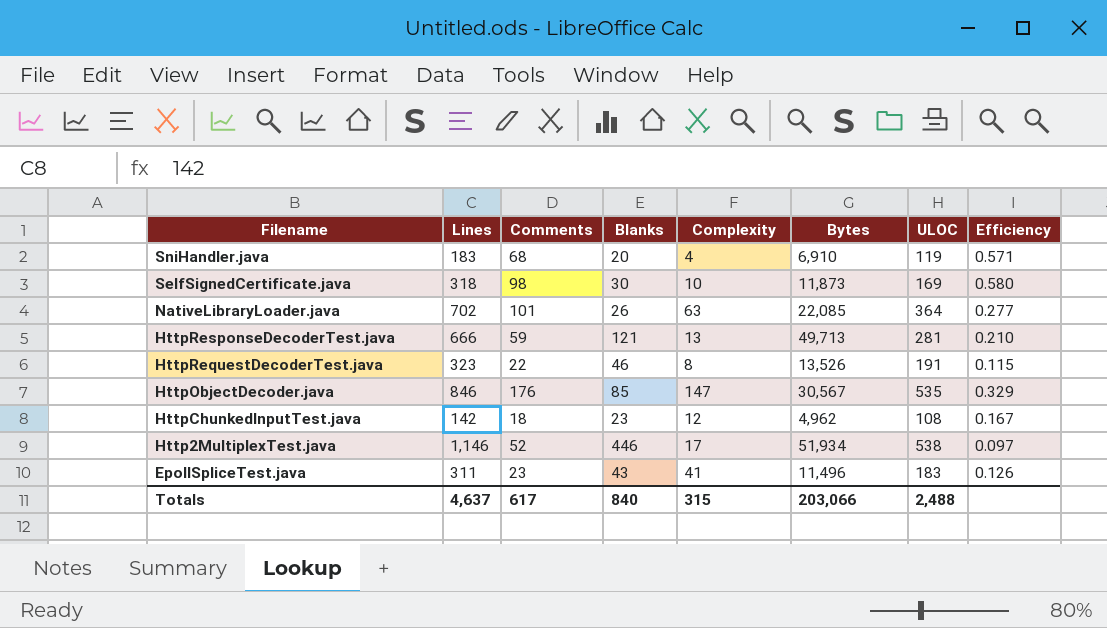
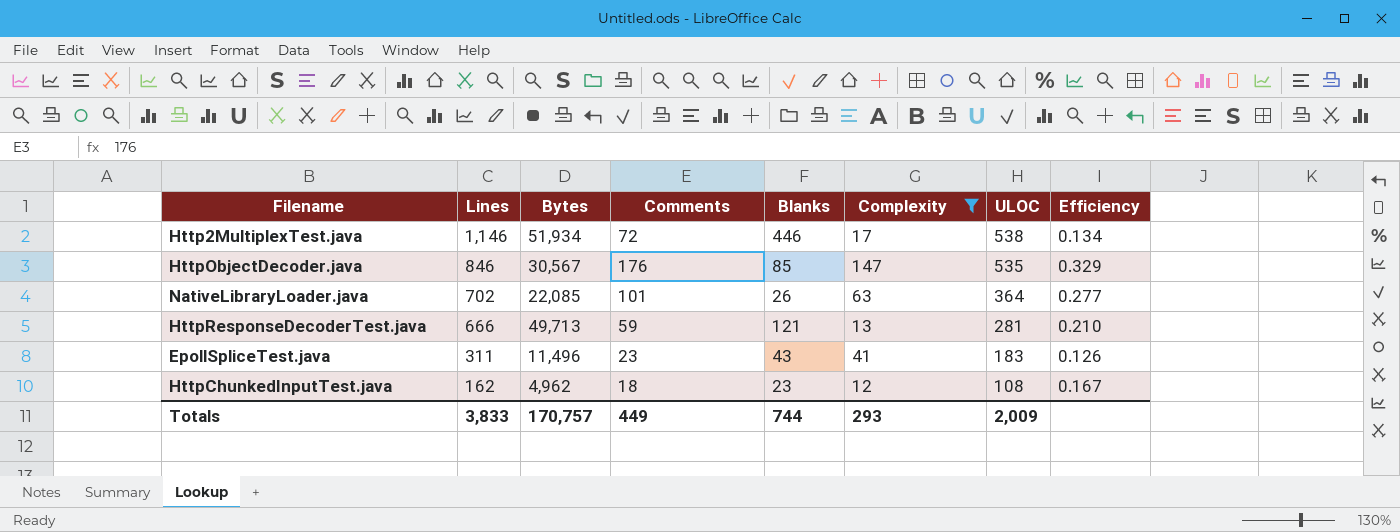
filter: none -> Complexity >= 12
row order: Filename descending -> Lines descending
column Bytes | position: 6 -> 3
Http2MultiplexTest.java | Comments: 52 -> 72
Http2MultiplexTest.java | Efficiency: 0.097 -> 0.134
HttpChunkedInputTest.java | Lines: 142 -> 162
Totals | Lines: 4,637 -> 3,833
Totals | Bytes: 203,066 -> 170,757
Totals | Comments: 617 -> 449
Totals | Blanks: 840 -> 744
Totals | Complexity: 315 -> 293
Totals | ULOC: 2,488 -> 2,009

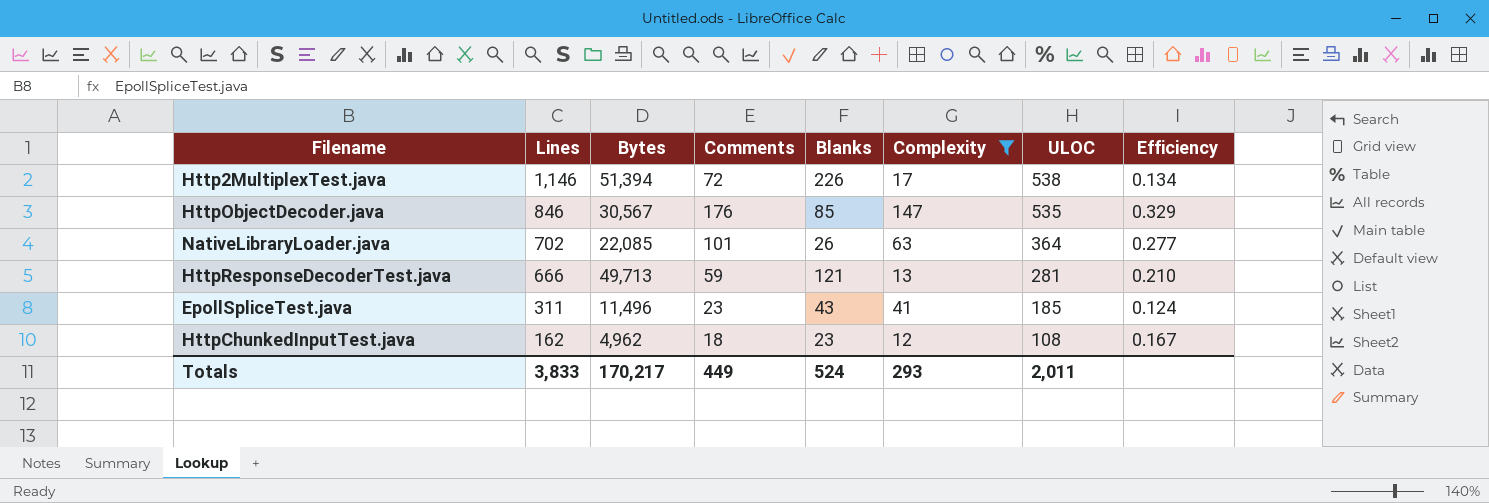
Http2MultiplexTest.java | Bytes: 51,934 -> 51,394
Http2MultiplexTest.java | Blanks: 446 -> 226
EpollSpliceTest.java | ULOC: 183 -> 185
EpollSpliceTest.java | Efficiency: 0.126 -> 0.124
Totals | Bytes: 170,757 -> 170,217
Totals | Blanks: 744 -> 524
Totals | ULOC: 2,009 -> 2,011

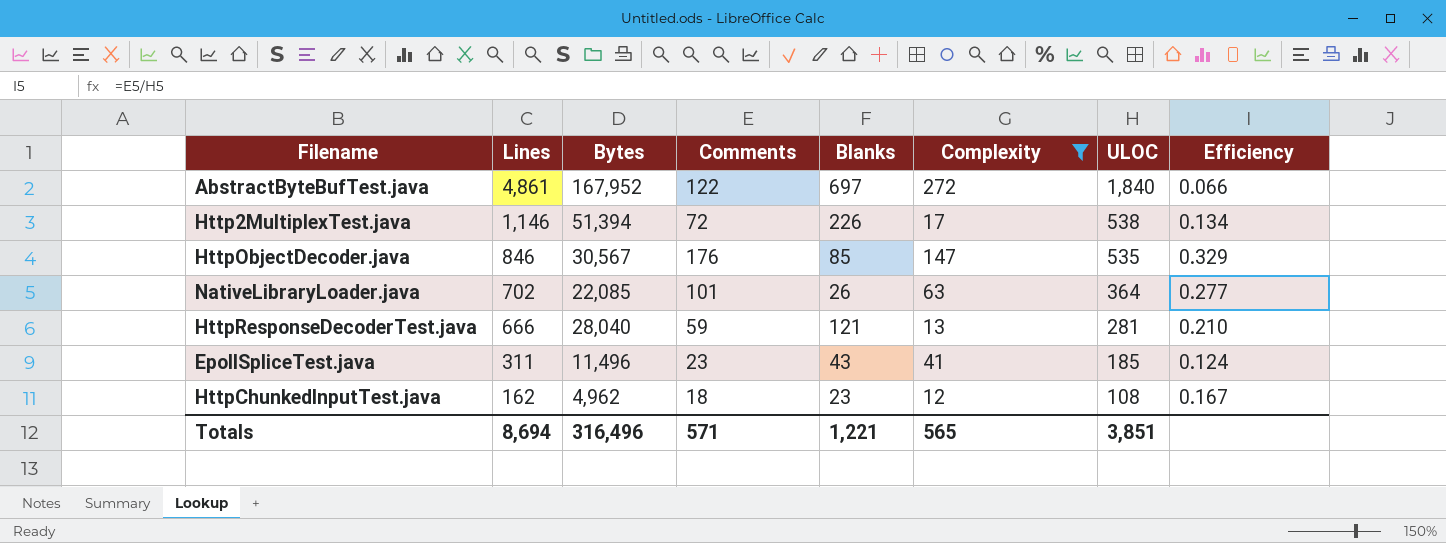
row AbstractByteBufTest.java: none -> 4,861 | 167,952 | 122 | 697 | 272 | 1,840 | 0.066
HttpResponseDecoderTest.java | Bytes: 49,713 -> 28,040
Totals | Lines: 3,833 -> 8,694
Totals | Bytes: 170,217 -> 316,496
Totals | Comments: 449 -> 571
Totals | Blanks: 524 -> 1,221
Totals | Complexity: 293 -> 565
Totals | ULOC: 2,011 -> 3,851

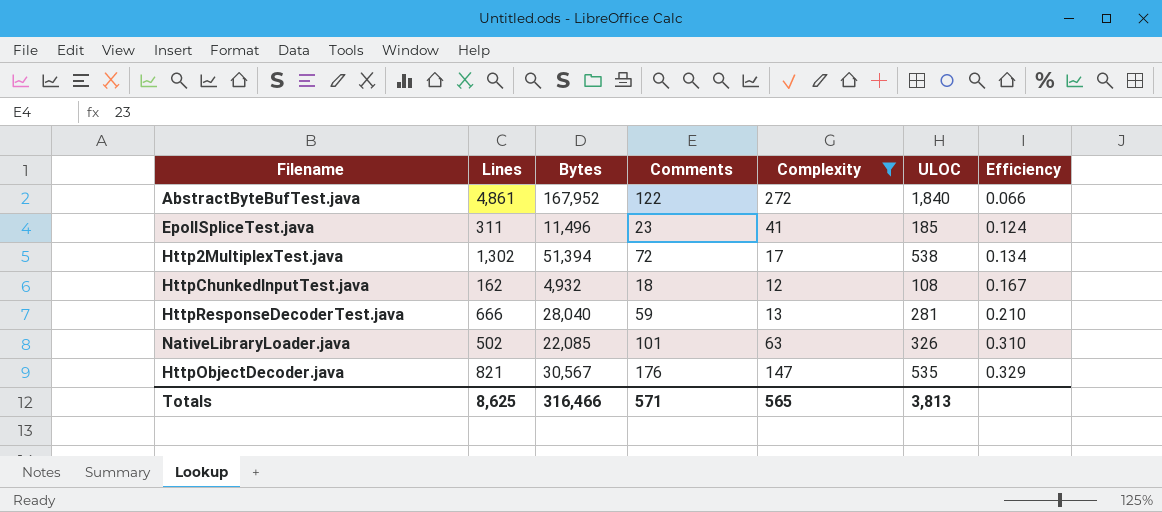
row order: Lines descending -> Efficiency ascending
column Blanks | position: 5 -> none
Http2MultiplexTest.java | Lines: 1,146 -> 1,302
HttpChunkedInputTest.java | Bytes: 4,962 -> 4,932
NativeLibraryLoader.java | Lines: 702 -> 502
NativeLibraryLoader.java | ULOC: 364 -> 326
NativeLibraryLoader.java | Efficiency: 0.277 -> 0.310
HttpObjectDecoder.java | Lines: 846 -> 821
Totals | Lines: 8,694 -> 8,625
Totals | Bytes: 316,496 -> 316,466
Totals | ULOC: 3,851 -> 3,813

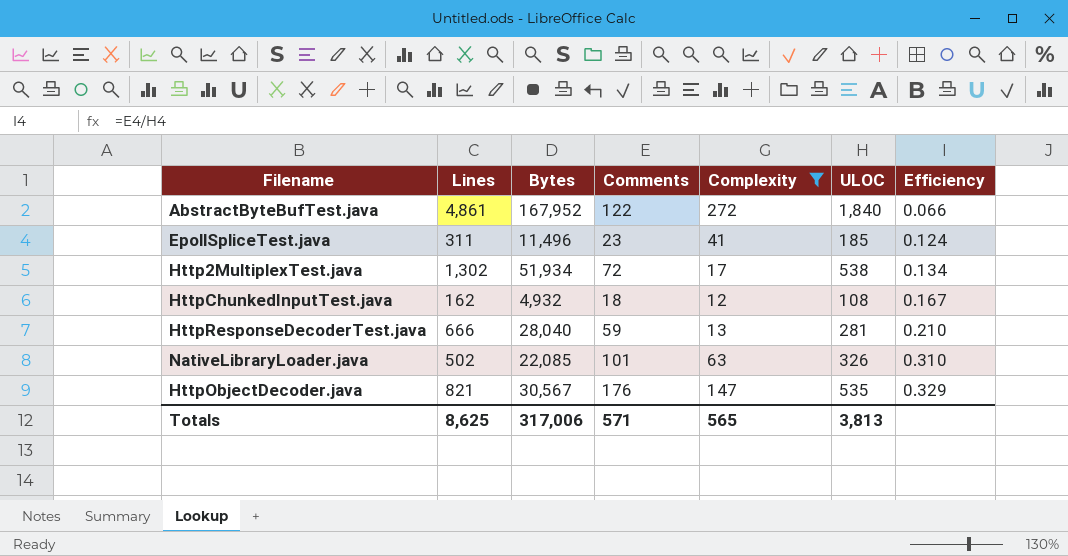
Http2MultiplexTest.java | Bytes: 51,394 -> 51,934
Totals | Bytes: 316,466 -> 317,006

